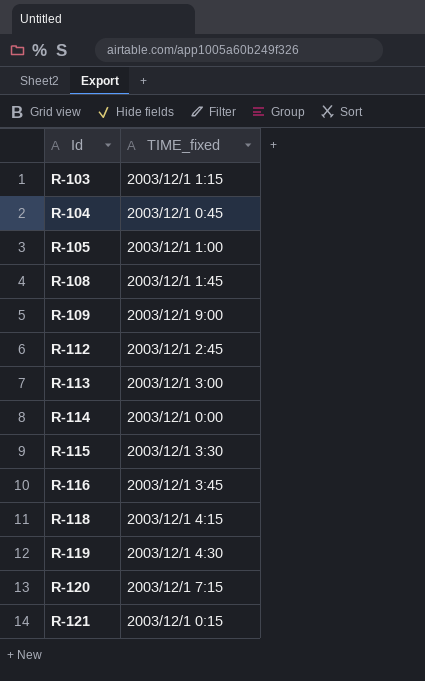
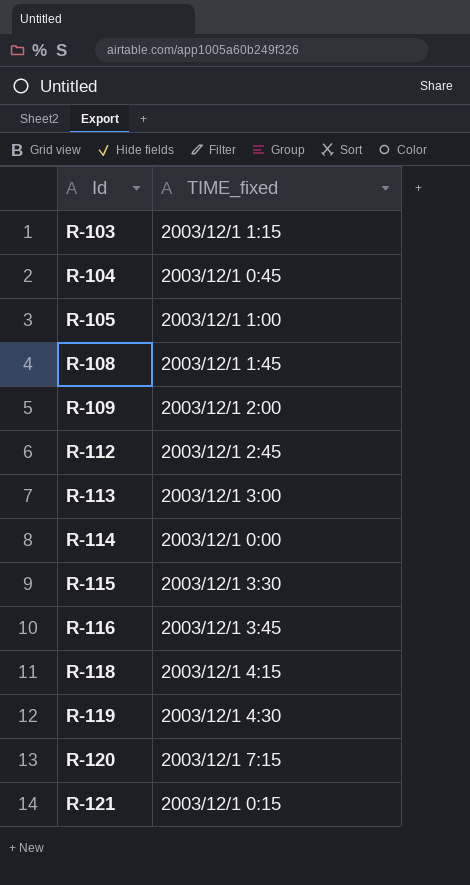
R-109 | TIME_fixed: 2003/12/1 9:00 -> 2003/12/1 2:00

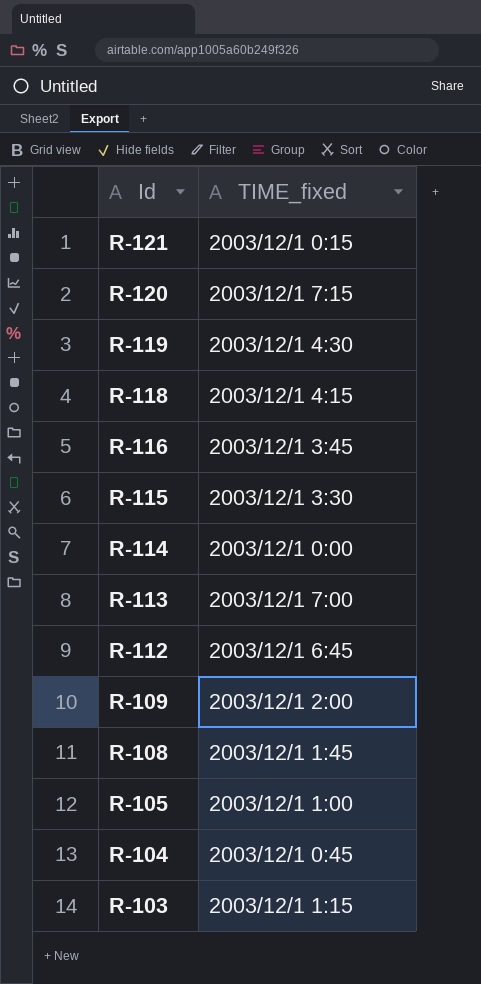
row order: Id ascending -> Id descending
R-113 | TIME_fixed: 2003/12/1 3:00 -> 2003/12/1 7:00
R-112 | TIME_fixed: 2003/12/1 2:45 -> 2003/12/1 6:45

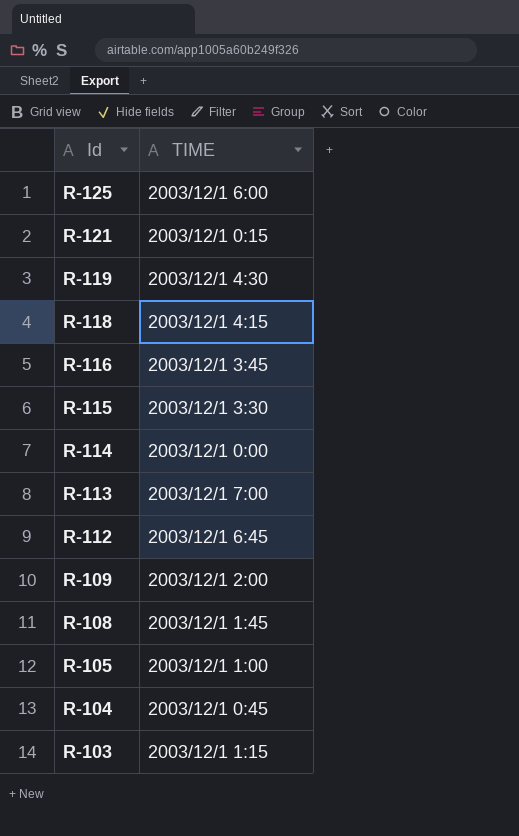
column name: TIME_fixed -> TIME
row R-120: 2003/12/1 7:15 -> none
row R-125: none -> 2003/12/1 6:00

